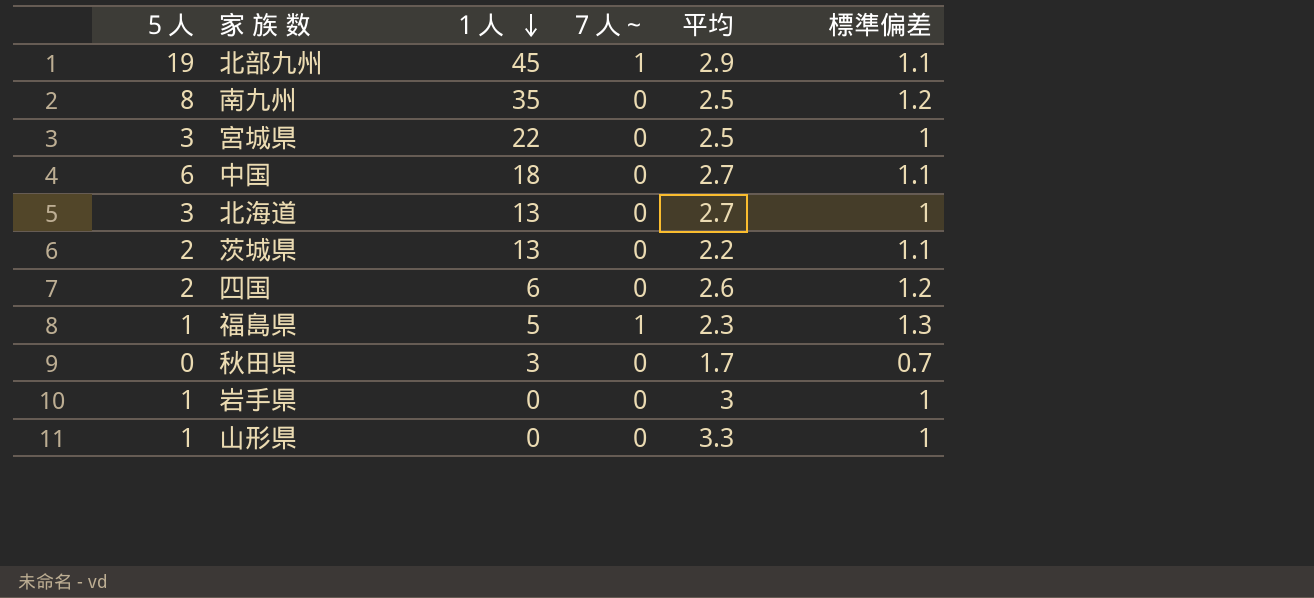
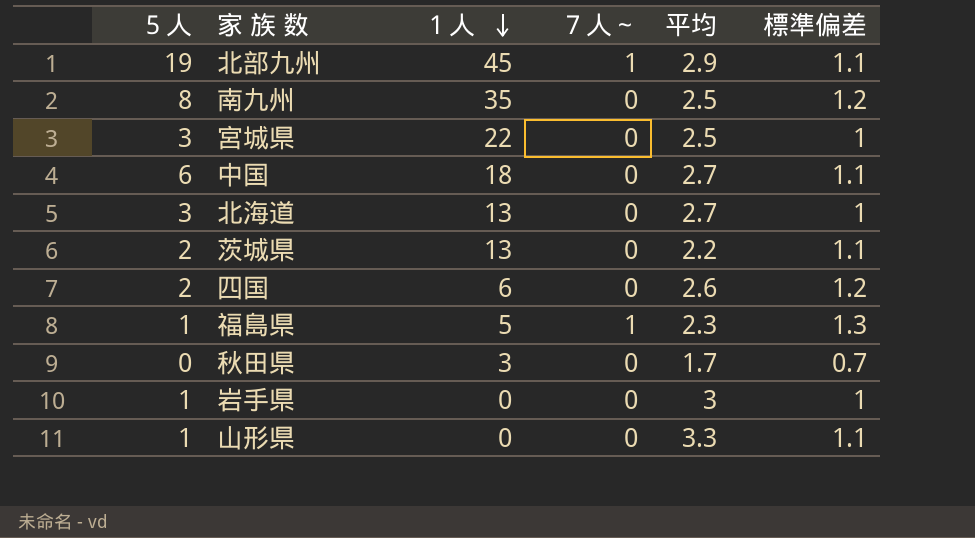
山形県 | 標準偏差: 1 -> 1.1

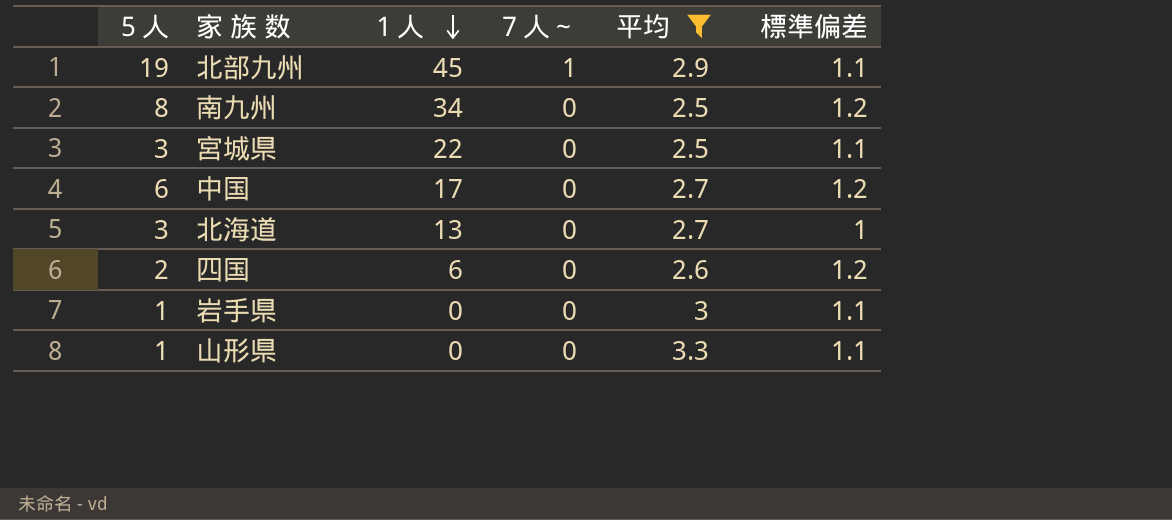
filter: none -> 平均 >= 2.5
南九州 | １人: 35 -> 34
宮城県 | 標準偏差: 1 -> 1.1
中国 | １人: 18 -> 17
中国 | 標準偏差: 1.1 -> 1.2
岩手県 | 標準偏差: 1 -> 1.1

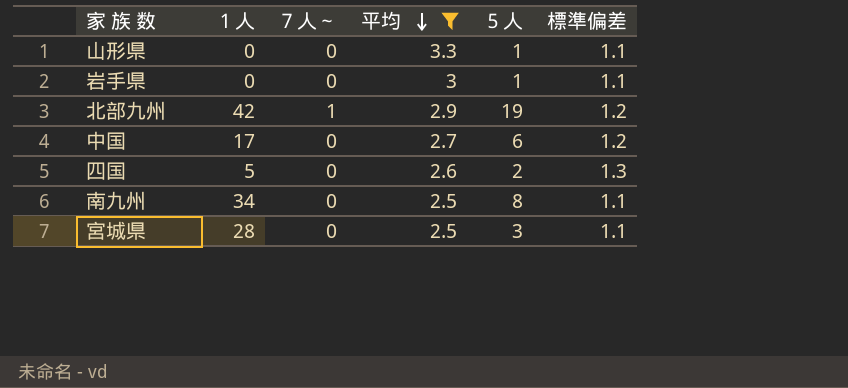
row order: １人 descending -> 平均 descending
column ５人 | position: 1 -> 5
row 北海道: 3 | 13 | 0 | 2.7 | 1 -> none
北部九州 | １人: 45 -> 42
北部九州 | 標準偏差: 1.1 -> 1.2
四国 | １人: 6 -> 5
四国 | 標準偏差: 1.2 -> 1.3
南九州 | 標準偏差: 1.2 -> 1.1
宮城県 | １人: 22 -> 28

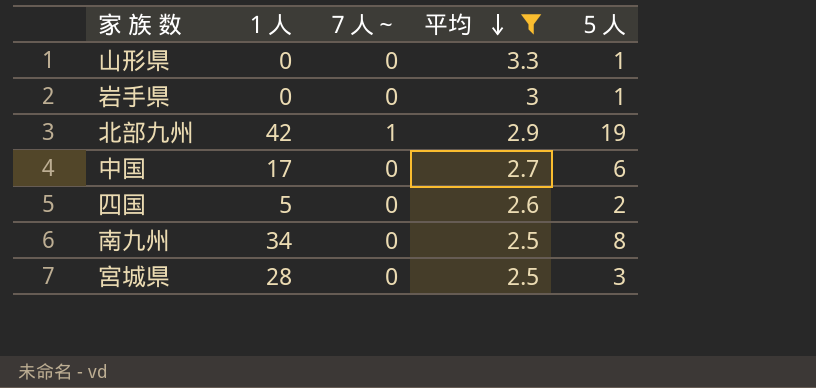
column 標準偏差 | position: 6 -> none

